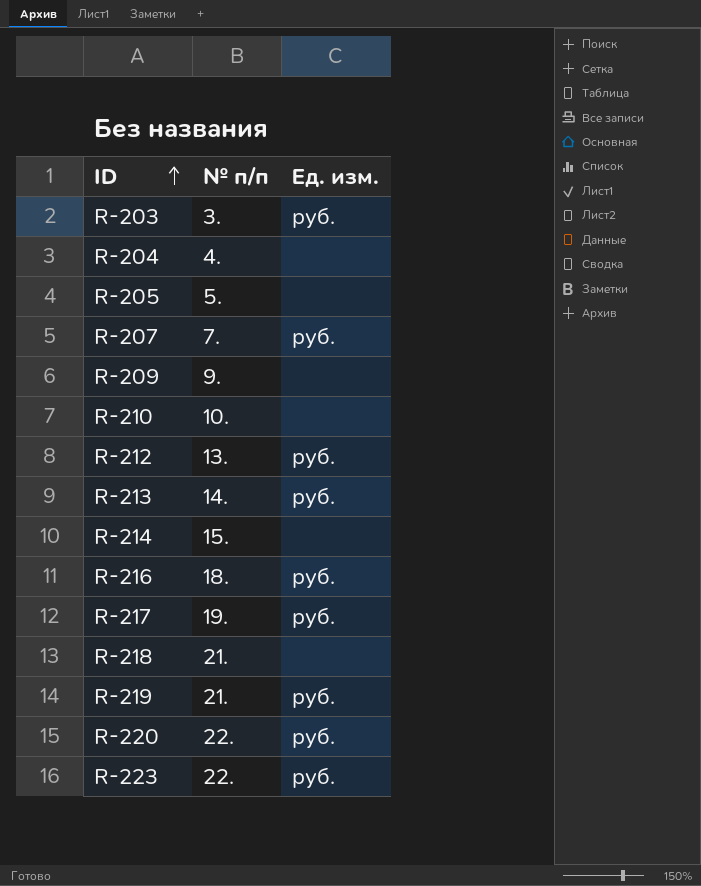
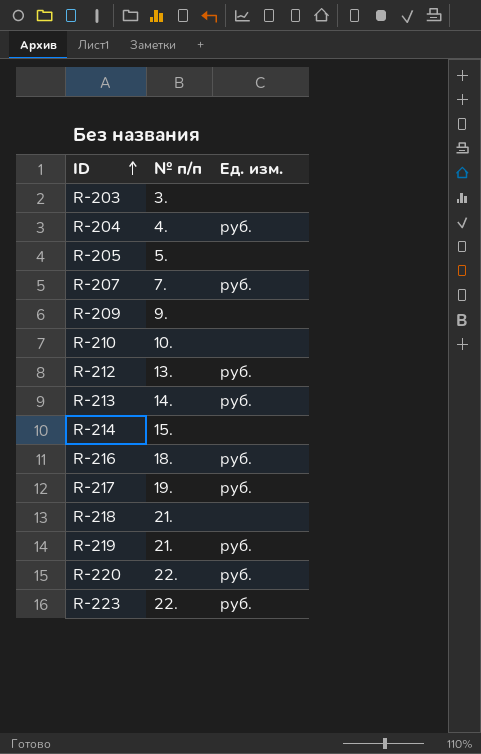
R-203 | Ед. изм.: руб. -> none
R-204 | Ед. изм.: none -> руб.

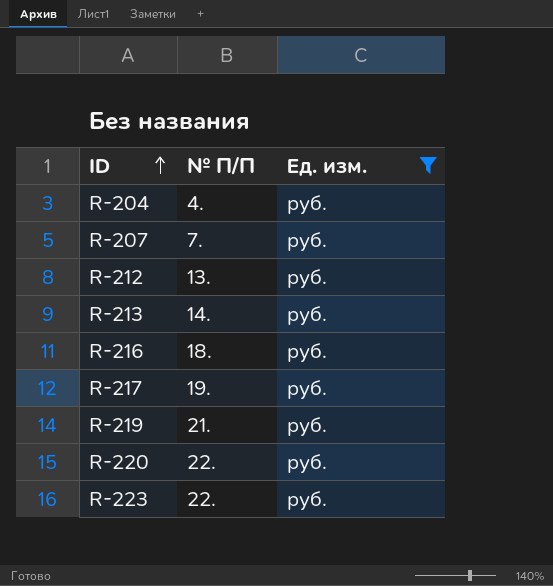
filter: none -> Ед. изм. = руб.
column name: № п/п -> № П/П

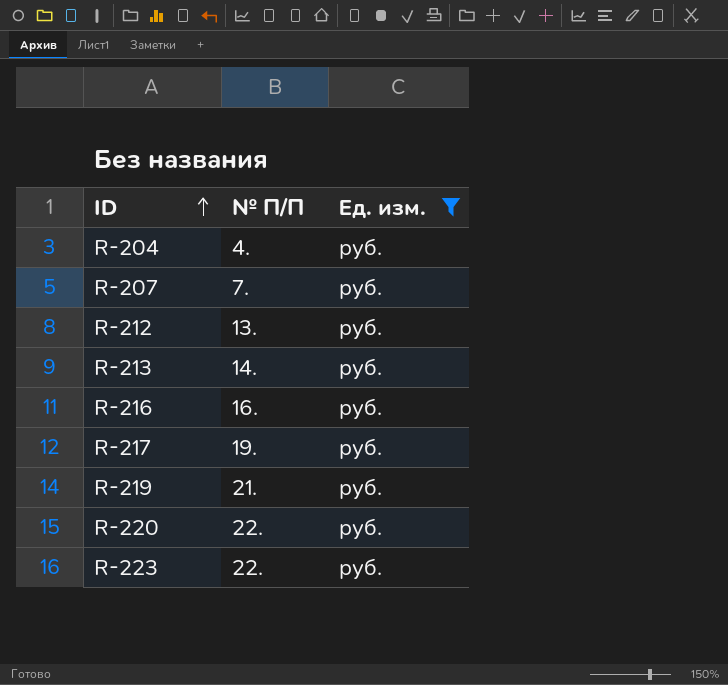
R-216 | № П/П: 18. -> 16.

